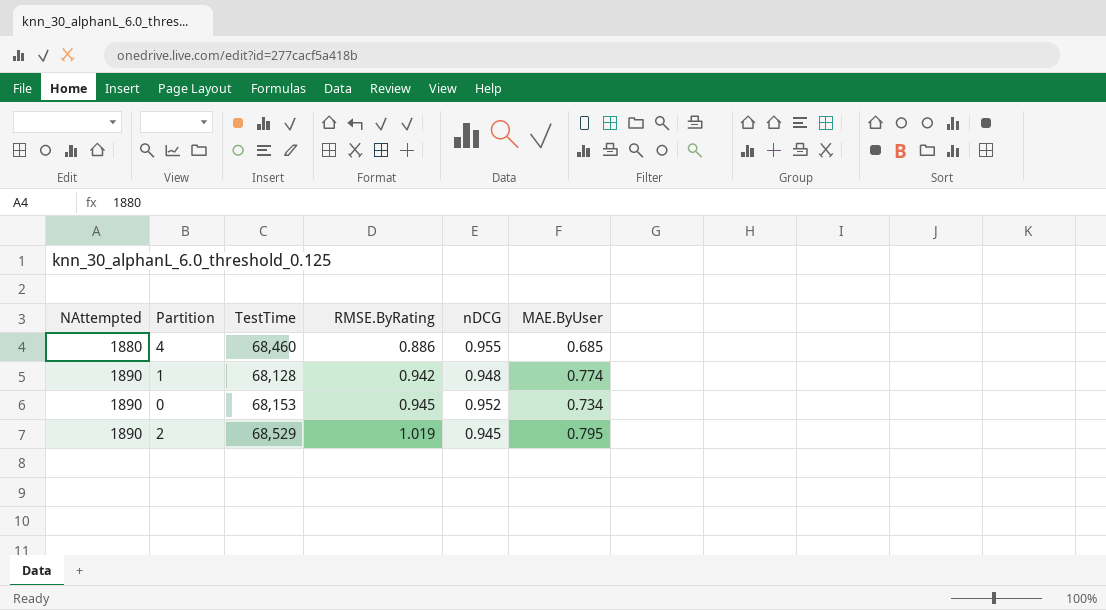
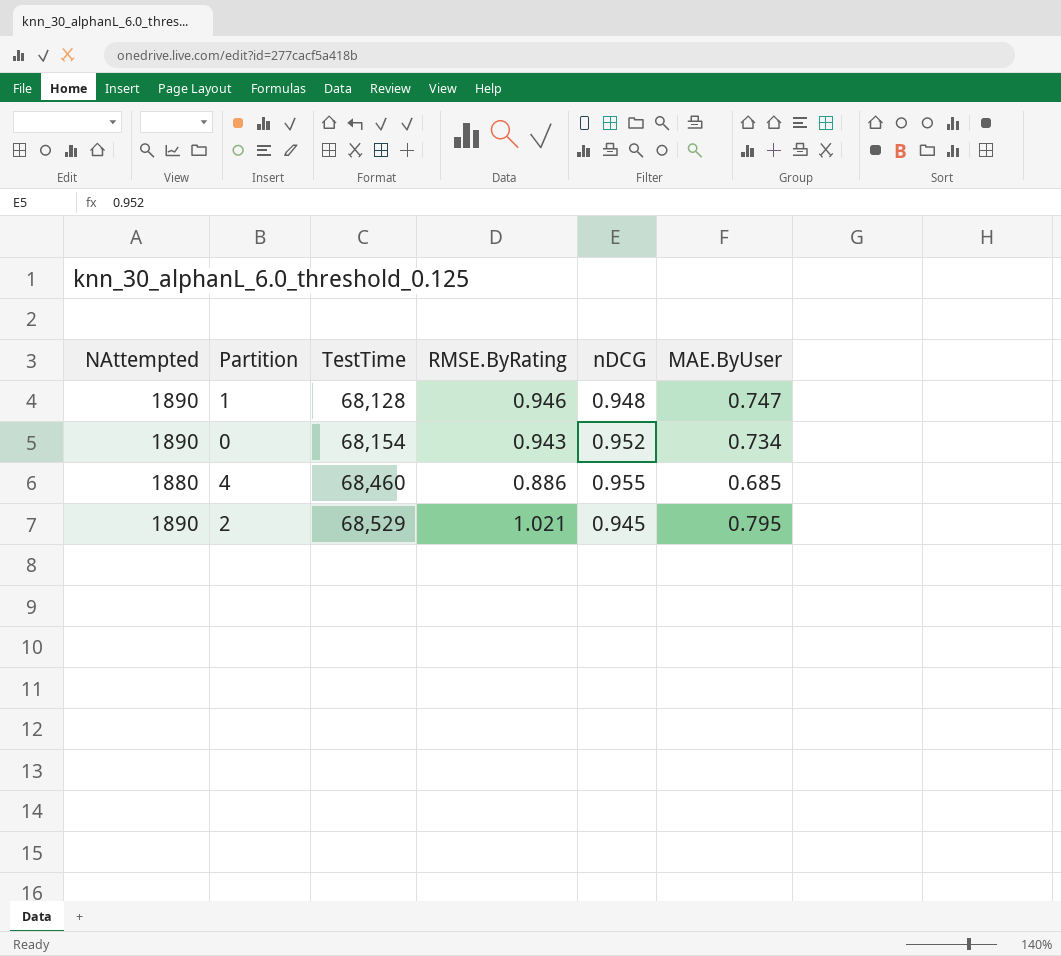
row order: NAttempted ascending -> TestTime ascending
1 | RMSE.ByRating: 0.942 -> 0.946
1 | MAE.ByUser: 0.774 -> 0.747
0 | TestTime: 68,153 -> 68,154
0 | RMSE.ByRating: 0.945 -> 0.943
2 | RMSE.ByRating: 1.019 -> 1.021

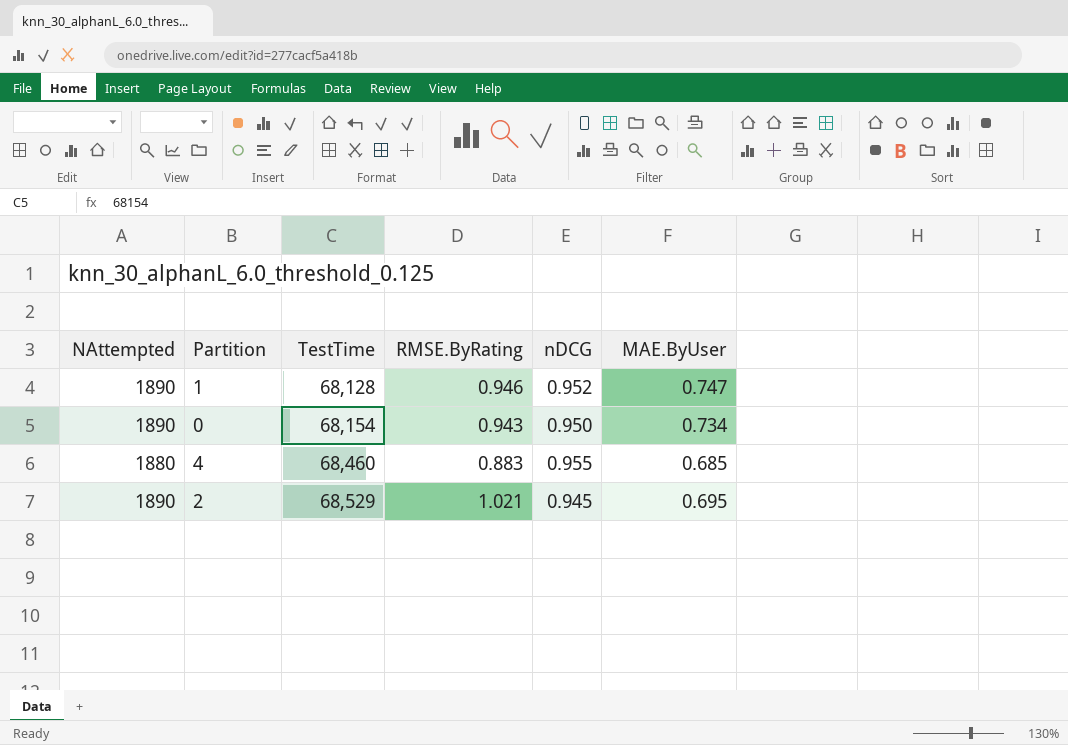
1 | nDCG: 0.948 -> 0.952
0 | nDCG: 0.952 -> 0.950
4 | RMSE.ByRating: 0.886 -> 0.883
2 | MAE.ByUser: 0.795 -> 0.695

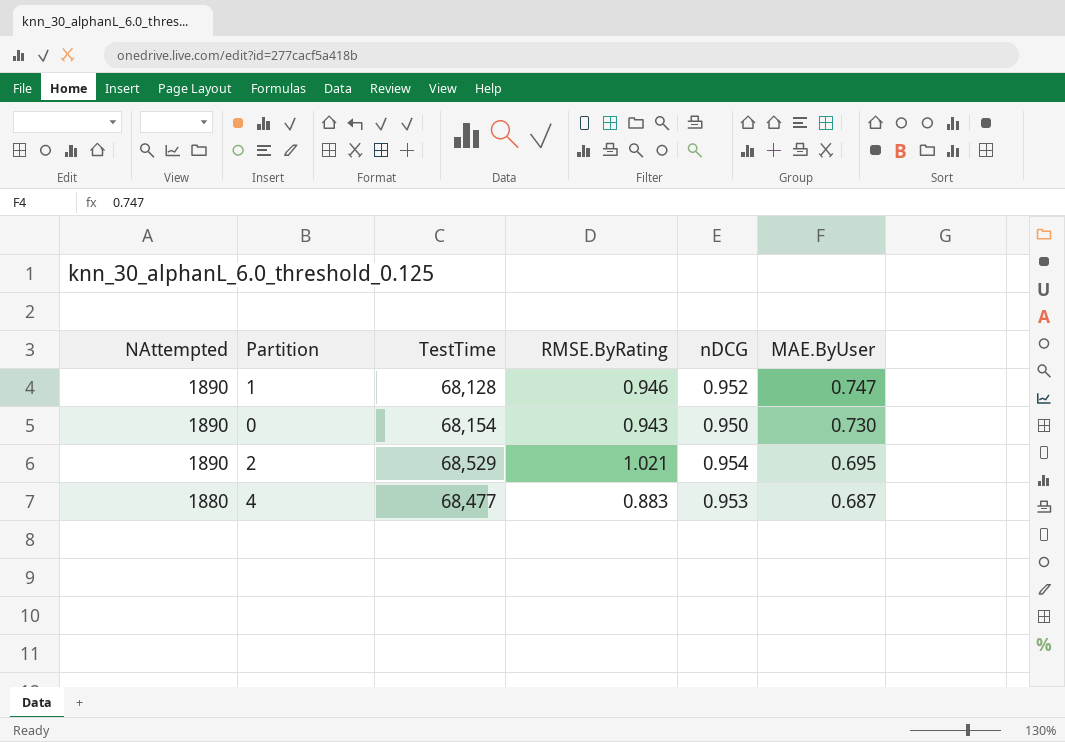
row order: TestTime ascending -> NAttempted descending
0 | MAE.ByUser: 0.734 -> 0.730
2 | nDCG: 0.945 -> 0.954
4 | TestTime: 68,460 -> 68,477
4 | nDCG: 0.955 -> 0.953
4 | MAE.ByUser: 0.685 -> 0.687

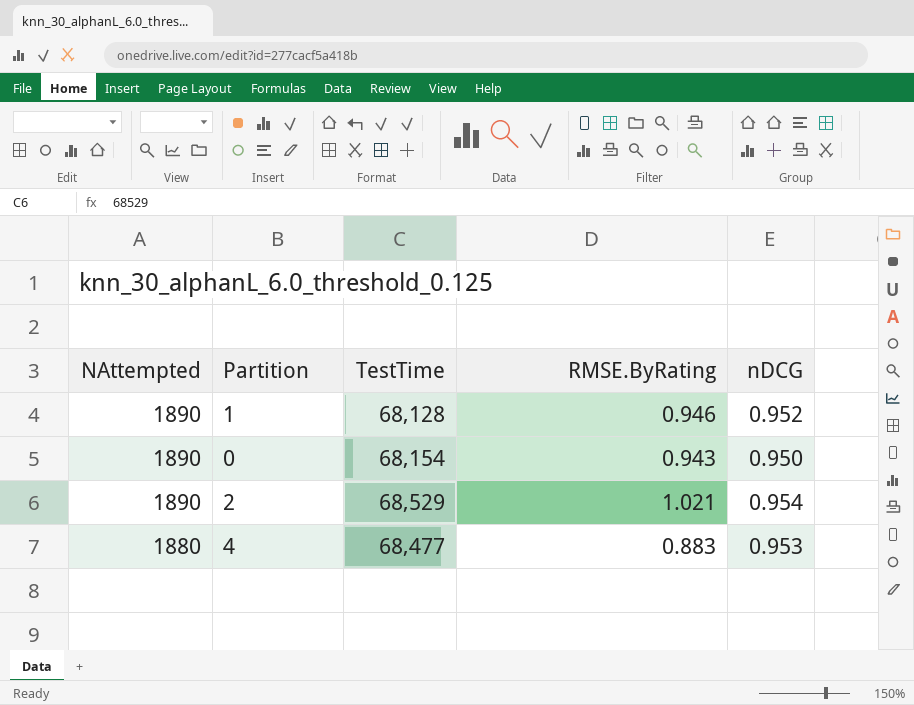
column MAE.ByUser | position: 6 -> none

